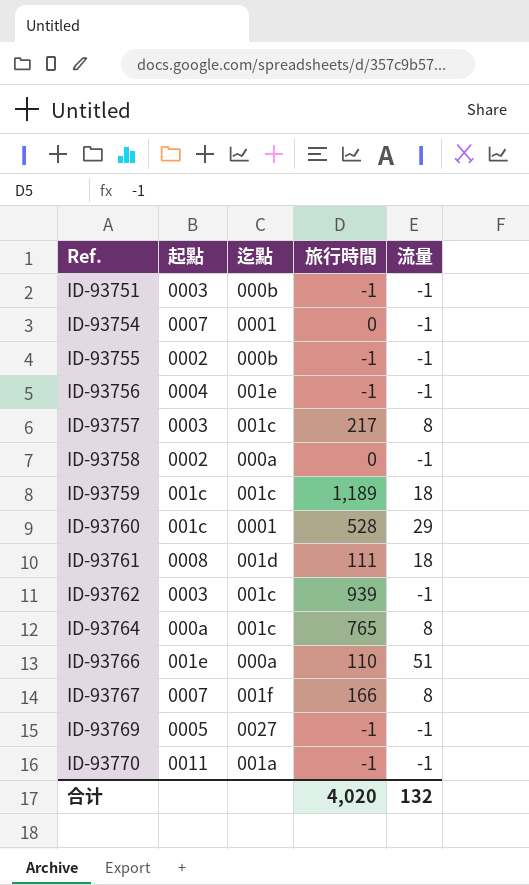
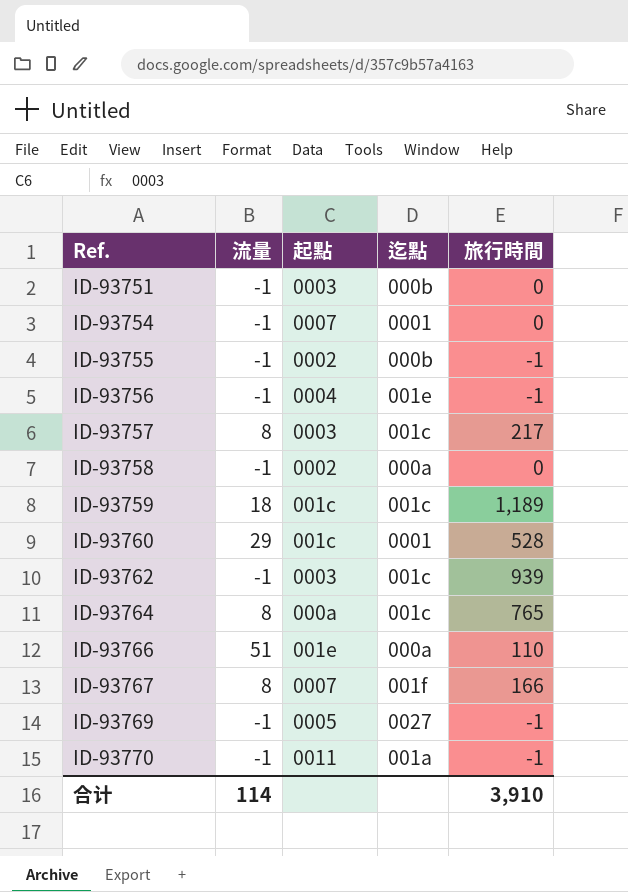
column 流量 | position: 5 -> 2
row ID-93761: 0008 | 001d | 111 | 18 -> none
ID-93751 | 旅行時間: -1 -> 0
合计 | 流量: 132 -> 114
合计 | 旅行時間: 4,020 -> 3,910

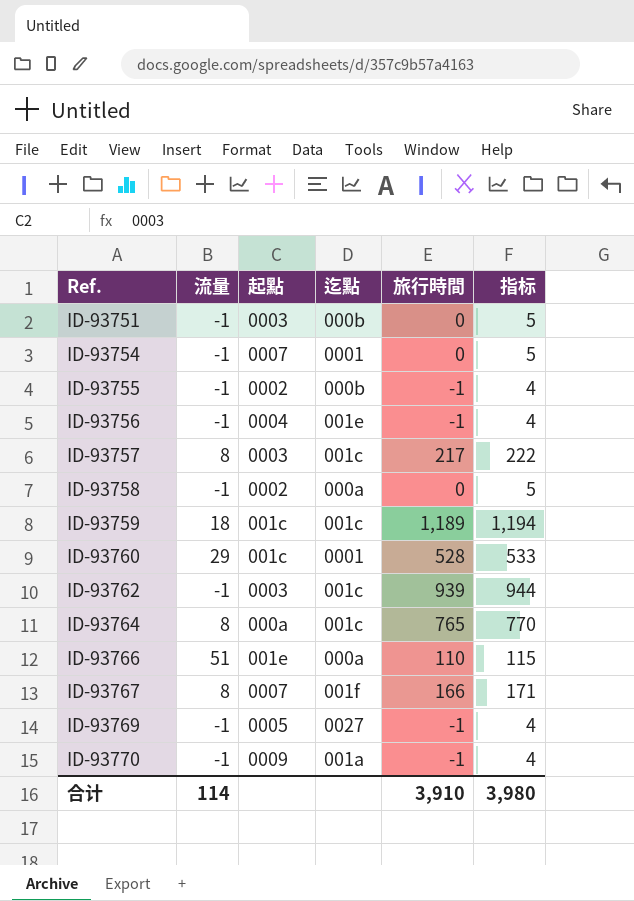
column 指标 | formula: none -> [旅行時間] + 5
ID-93770 | 起點: 0011 -> 0009

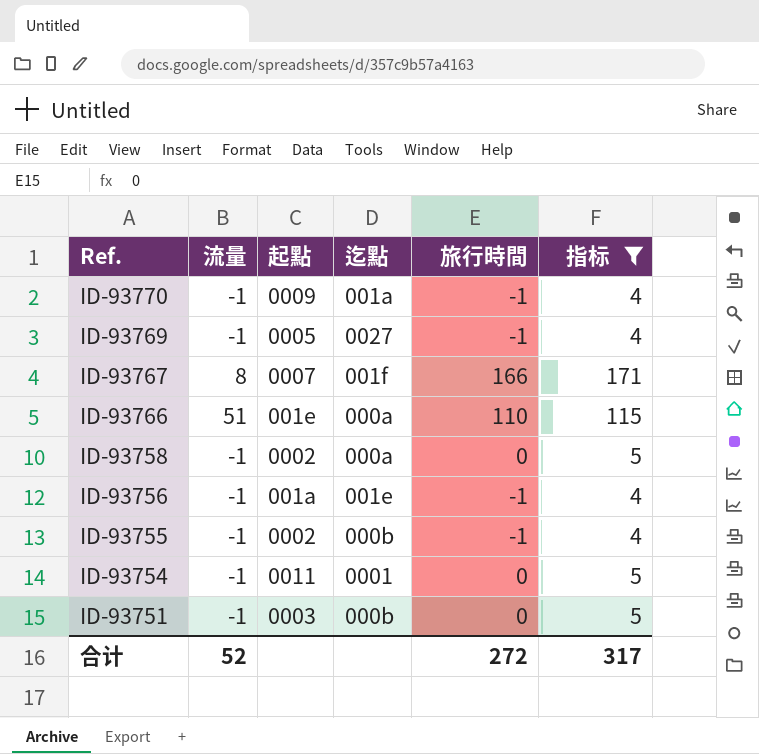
filter: none -> 指标 <= 171
row order: Ref. ascending -> Ref. descending
ID-93756 | 起點: 0004 -> 001a
ID-93754 | 起點: 0007 -> 0011
合计 | 流量: 114 -> 52
合计 | 旅行時間: 3,910 -> 272
合计 | 指标: 3,980 -> 317

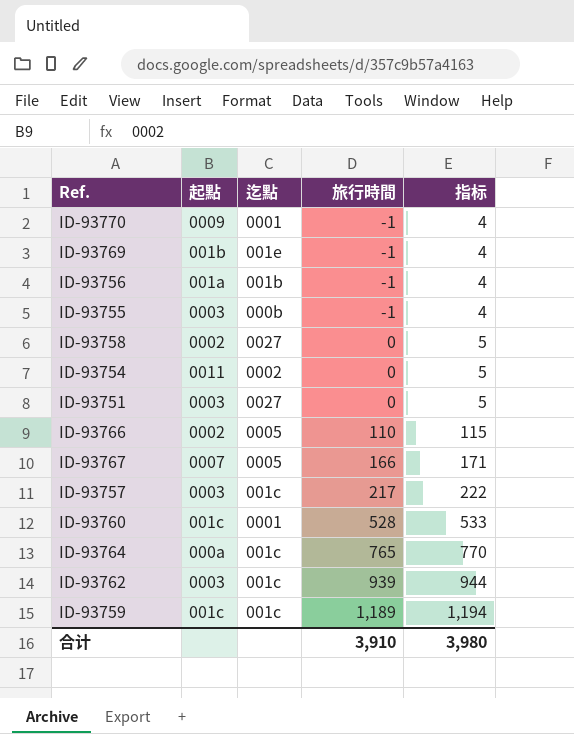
filter: 指标 <= 171 -> none
row order: Ref. descending -> 旅行時間 ascending
column 流量 | position: 2 -> none
ID-93770 | 迄點: 001a -> 0001
ID-93769 | 起點: 0005 -> 001b
ID-93769 | 迄點: 0027 -> 001e
ID-93756 | 迄點: 001e -> 001b
ID-93755 | 起點: 0002 -> 0003
ID-93758 | 迄點: 000a -> 0027
ID-93754 | 迄點: 0001 -> 0002
ID-93751 | 迄點: 000b -> 0027
ID-93766 | 起點: 001e -> 0002
ID-93766 | 迄點: 000a -> 0005
ID-93767 | 迄點: 001f -> 0005
合计 | 旅行時間: 272 -> 3,910
合计 | 指标: 317 -> 3,980

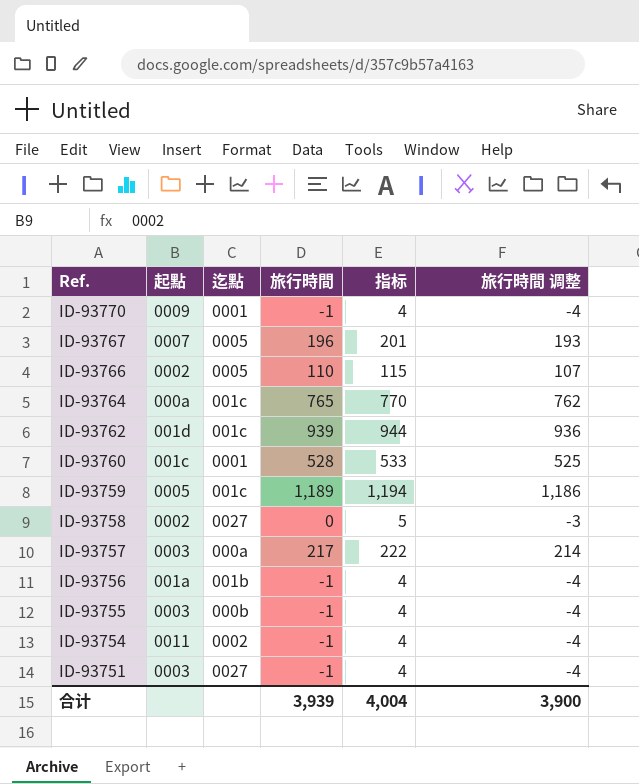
row order: 旅行時間 ascending -> Ref. descending
column 旅行時間 调整 | formula: none -> [旅行時間] - 3
row ID-93769: 001b | 001e | -1 | 4 -> none
ID-93767 | 旅行時間: 166 -> 196
ID-93767 | 指标: 171 -> 201
ID-93762 | 起點: 0003 -> 001d
ID-93759 | 起點: 001c -> 0005
ID-93757 | 迄點: 001c -> 000a
ID-93754 | 旅行時間: 0 -> -1
ID-93754 | 指标: 5 -> 4
ID-93751 | 旅行時間: 0 -> -1
ID-93751 | 指标: 5 -> 4
合计 | 旅行時間: 3,910 -> 3,939
合计 | 指标: 3,980 -> 4,004

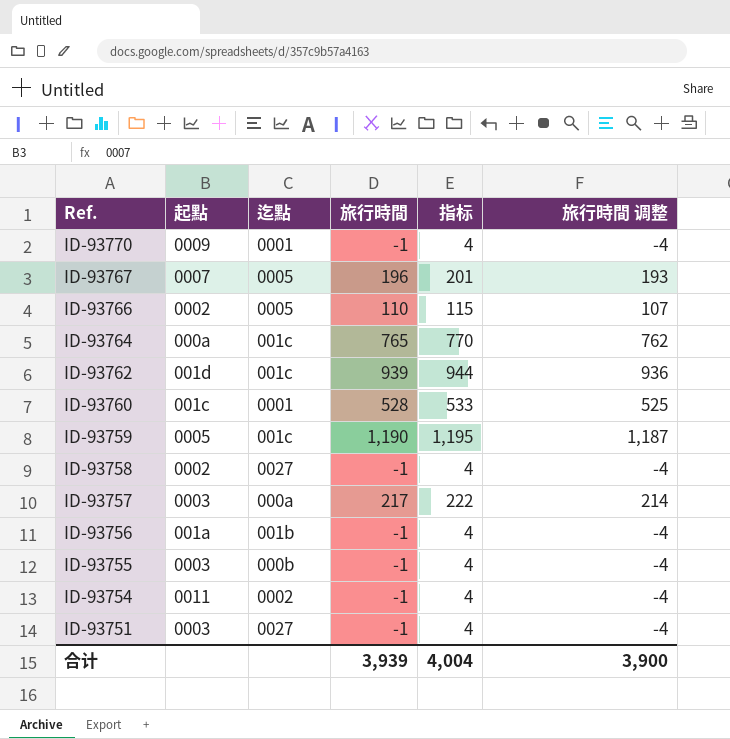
ID-93759 | 旅行時間: 1,189 -> 1,190
ID-93759 | 指标: 1,194 -> 1,195
ID-93759 | 旅行時間 调整: 1,186 -> 1,187
ID-93758 | 旅行時間: 0 -> -1
ID-93758 | 指标: 5 -> 4
ID-93758 | 旅行時間 调整: -3 -> -4

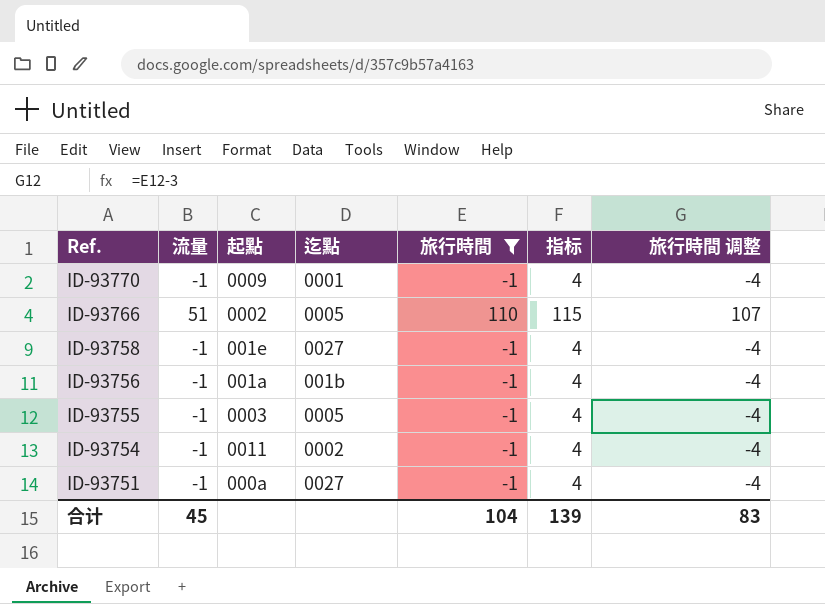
filter: none -> 旅行時間 <= 110
column 流量 | position: none -> 2
ID-93758 | 起點: 0002 -> 001e
ID-93755 | 迄點: 000b -> 0005
ID-93751 | 起點: 0003 -> 000a
合计 | 旅行時間: 3,939 -> 104
合计 | 指标: 4,004 -> 139
合计 | 旅行時間 调整: 3,900 -> 83

